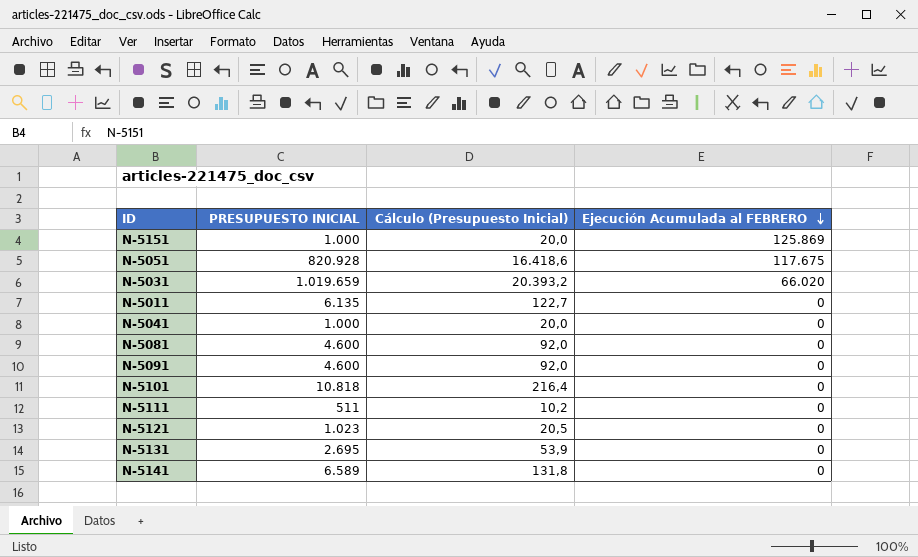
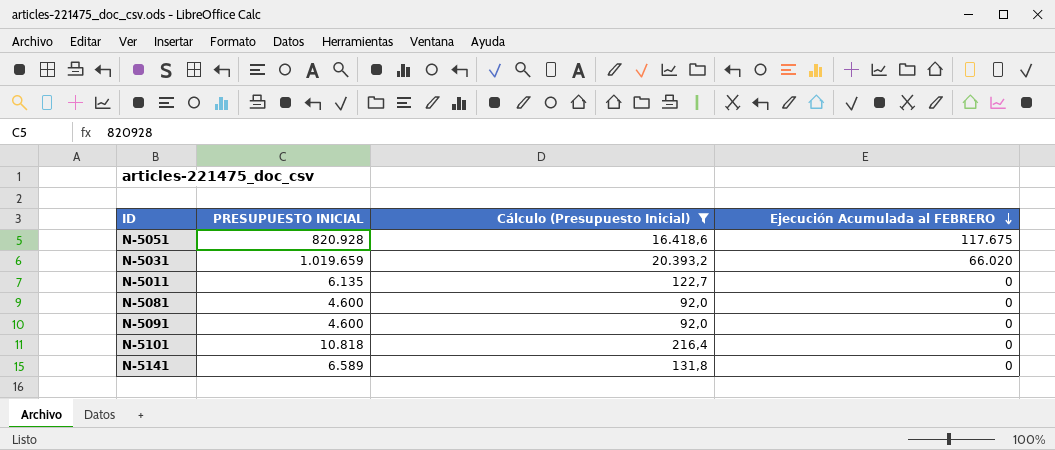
filter: none -> Cálculo (Presupuesto Inicial) >= 92,0

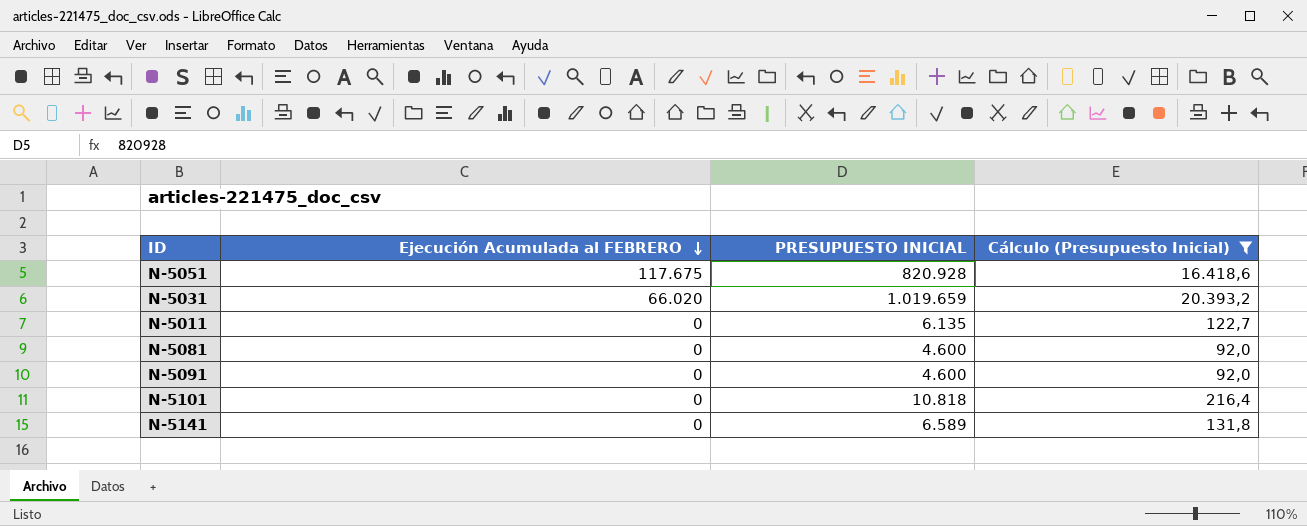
column Ejecución Acumulada al FEBRERO | position: 4 -> 2

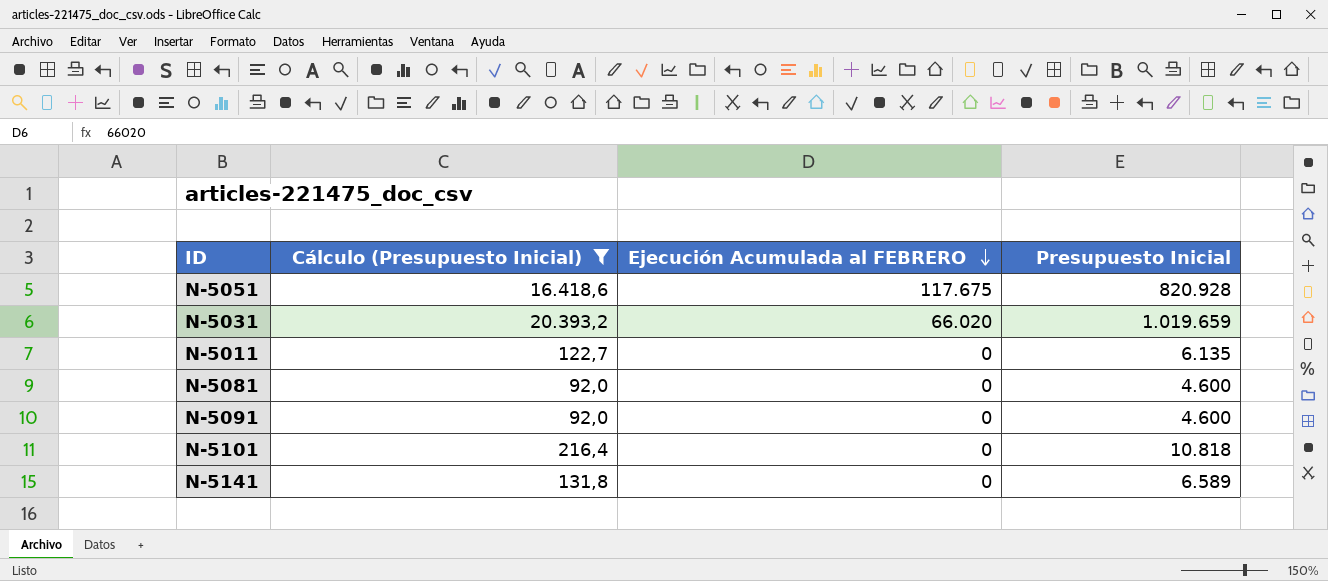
column Cálculo (Presupuesto Inicial) | position: 4 -> 2
column name: PRESUPUESTO INICIAL -> Presupuesto Inicial

